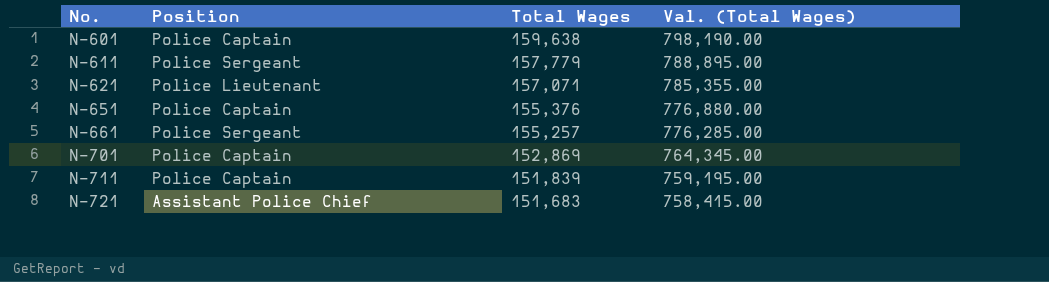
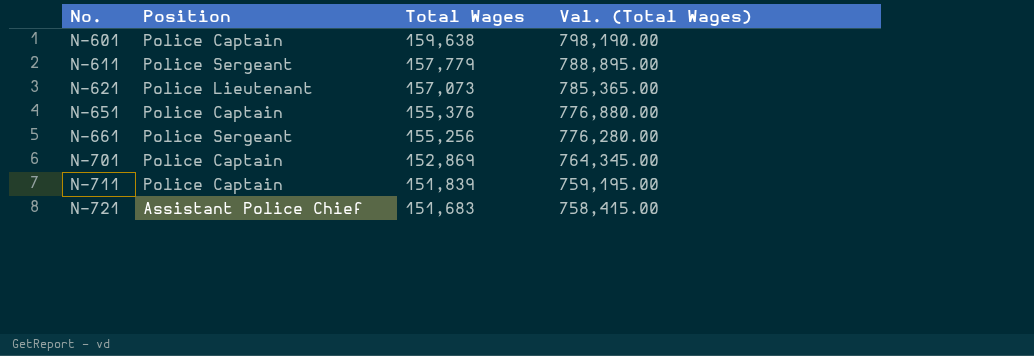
N-621 | Total Wages: 157,071 -> 157,073
N-621 | Val. (Total Wages): 785,355.00 -> 785,365.00
N-661 | Total Wages: 155,257 -> 155,256
N-661 | Val. (Total Wages): 776,285.00 -> 776,280.00

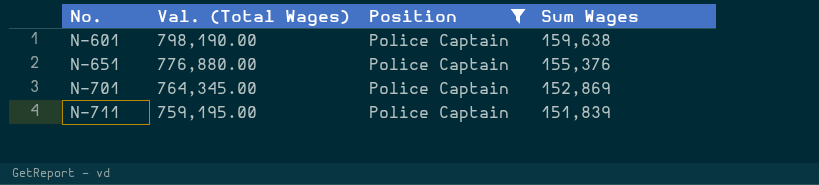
filter: none -> Position = Police Captain
column Val. (Total Wages) | position: 4 -> 2
column name: Total Wages -> Sum Wages

